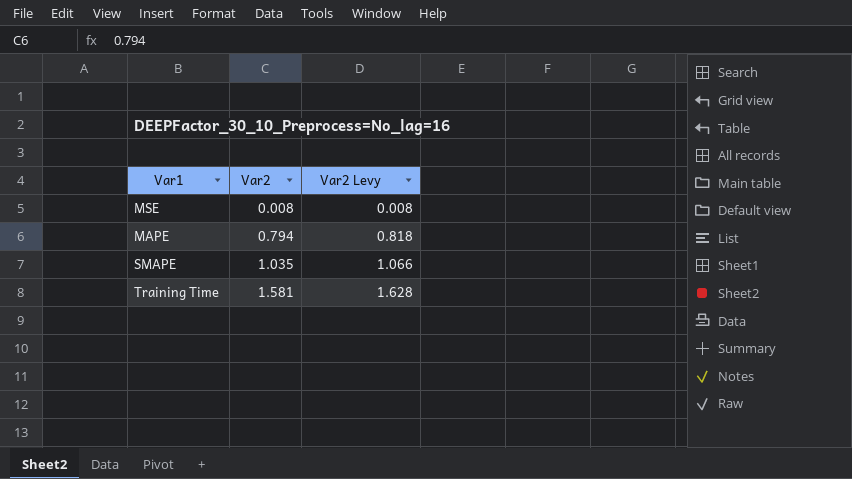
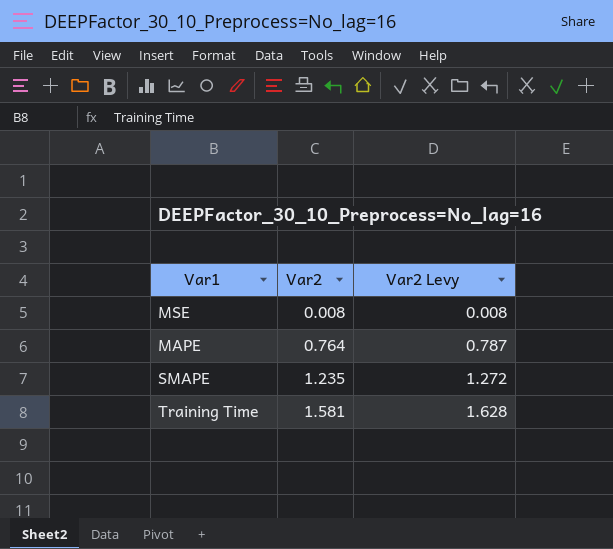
MAPE | Var2: 0.794 -> 0.764
MAPE | Var2 Levy: 0.818 -> 0.787
SMAPE | Var2: 1.035 -> 1.235
SMAPE | Var2 Levy: 1.066 -> 1.272

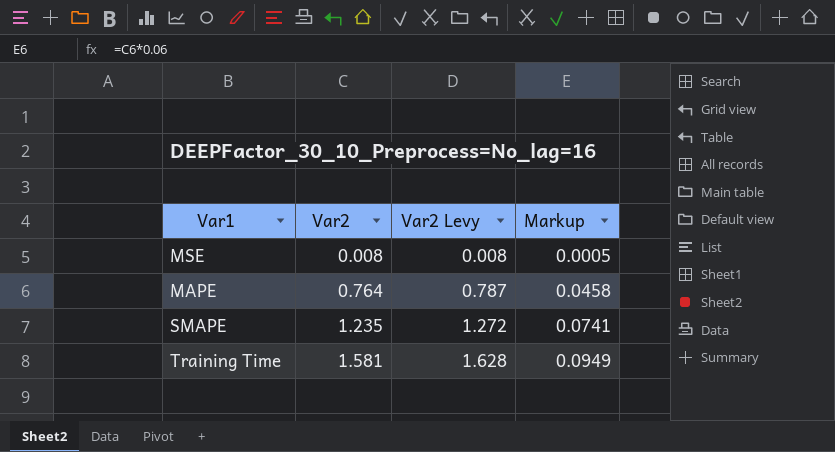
column Markup | formula: none -> [Var2] * 0.06

